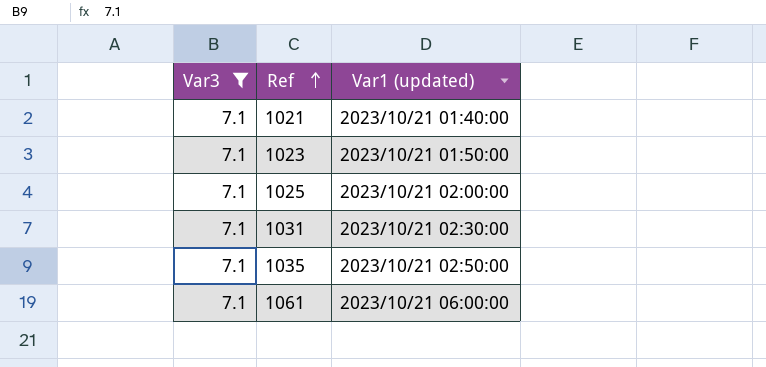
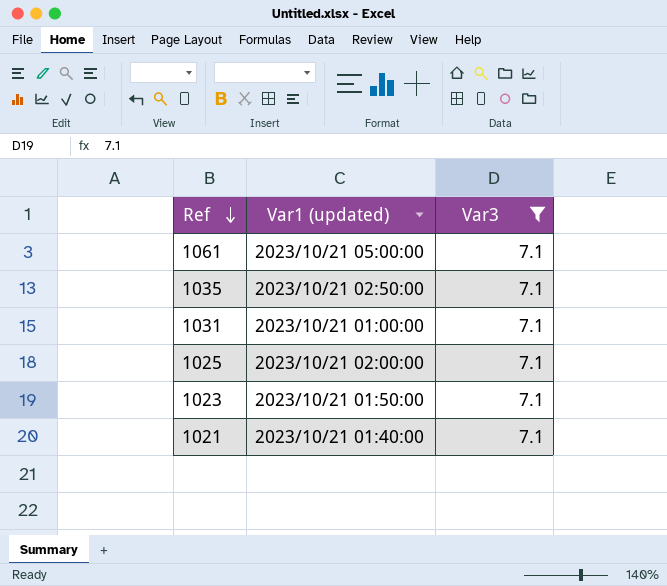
row order: Ref ascending -> Ref descending
column Var3 | position: 1 -> 3
1061 | Var1 (updated): 2023/10/21 06:00:00 -> 2023/10/21 05:00:00
1031 | Var1 (updated): 2023/10/21 02:30:00 -> 2023/10/21 01:00:00

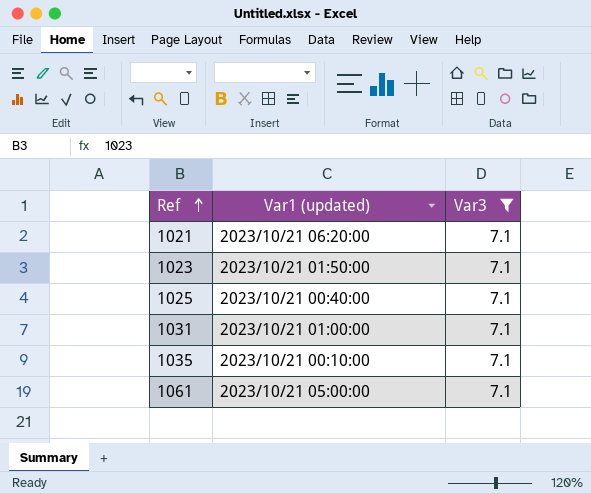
row order: Ref descending -> Ref ascending
1021 | Var1 (updated): 2023/10/21 01:40:00 -> 2023/10/21 06:20:00
1025 | Var1 (updated): 2023/10/21 02:00:00 -> 2023/10/21 00:40:00
1035 | Var1 (updated): 2023/10/21 02:50:00 -> 2023/10/21 00:10:00

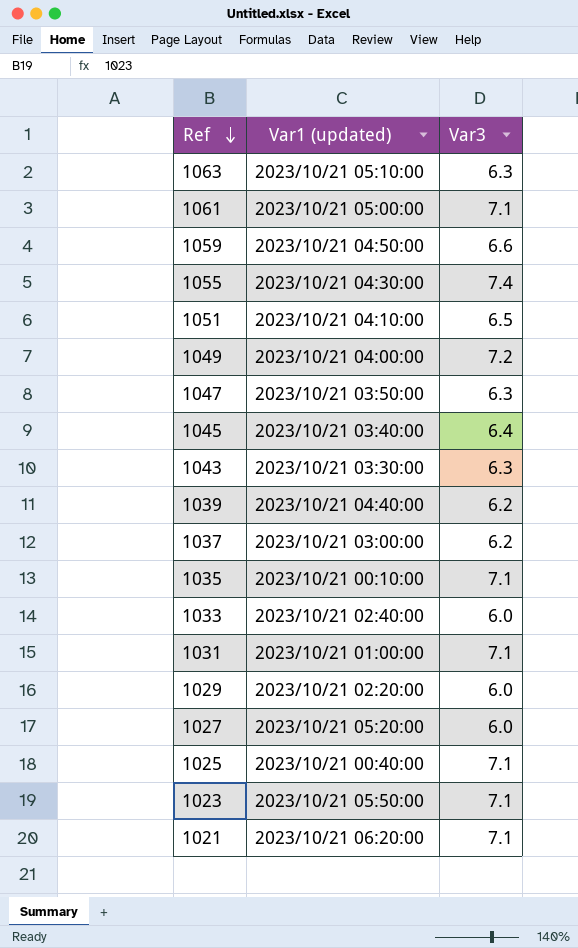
filter: Var3 = 7.1 -> none
row order: Ref ascending -> Ref descending
1023 | Var1 (updated): 2023/10/21 01:50:00 -> 2023/10/21 05:50:00

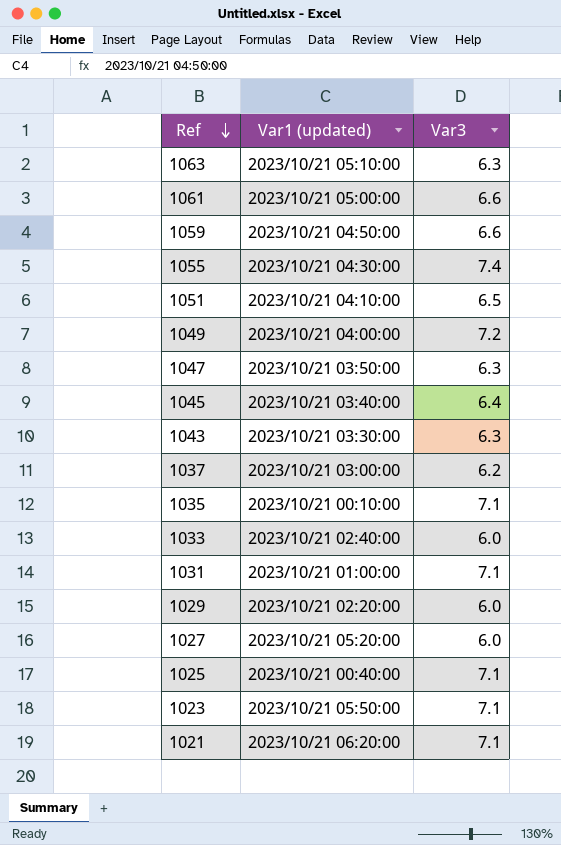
row 1039: 2023/10/21 04:40:00 | 6.2 -> none
1061 | Var3: 7.1 -> 6.6

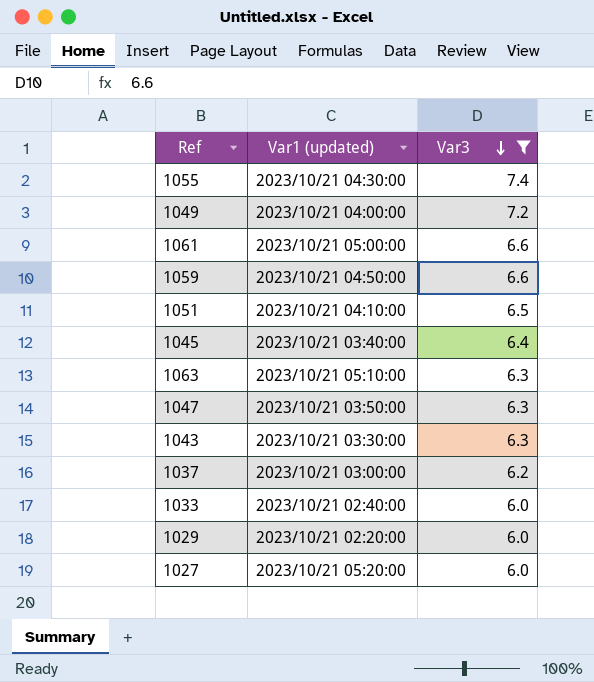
filter: none -> Var3 != 7.1
row order: Ref descending -> Var3 descending

